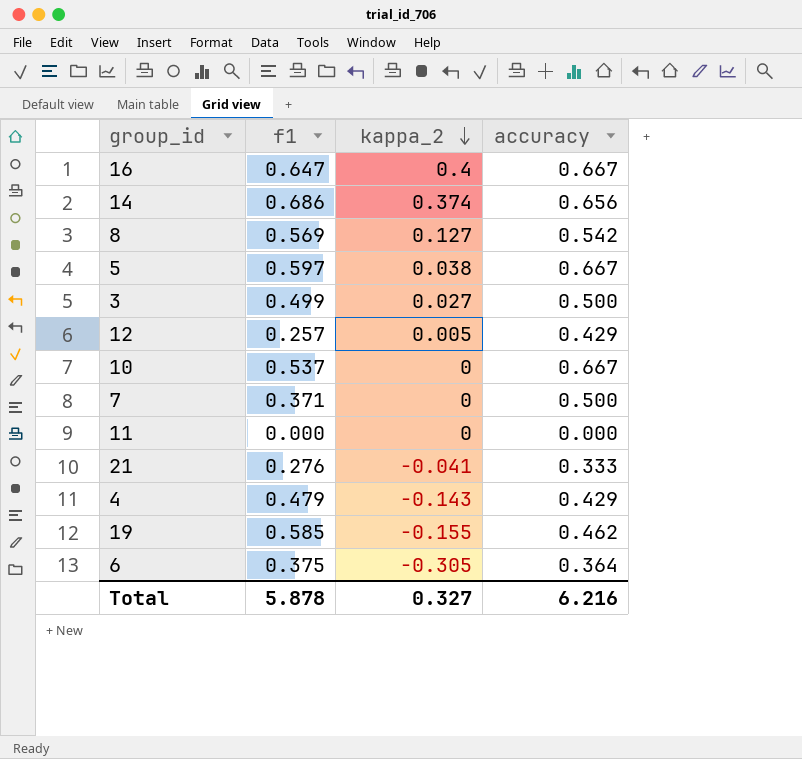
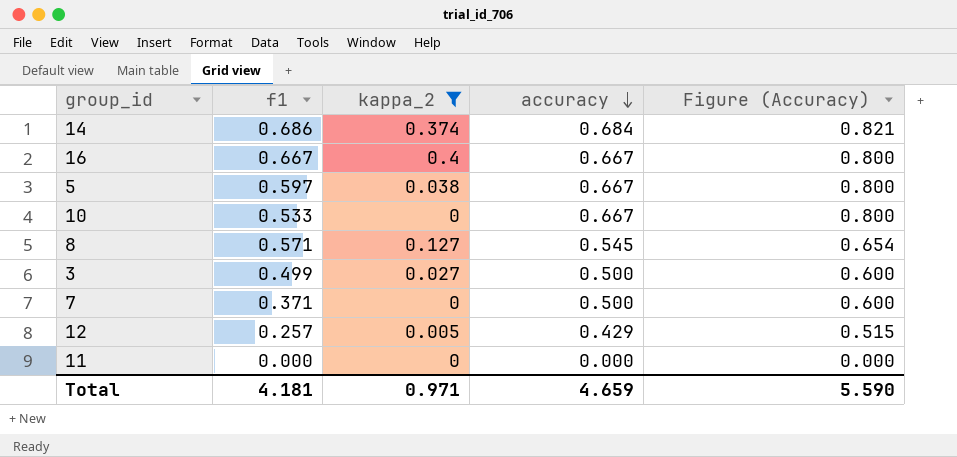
filter: none -> kappa_2 >= 0
row order: kappa_2 descending -> accuracy descending
column Figure (Accuracy) | formula: none -> [accuracy] * 1.2
14 | accuracy: 0.656 -> 0.684
16 | f1: 0.647 -> 0.667
10 | f1: 0.537 -> 0.533
8 | f1: 0.569 -> 0.571
8 | accuracy: 0.542 -> 0.545
Total | f1: 5.878 -> 4.181
Total | kappa_2: 0.327 -> 0.971
Total | accuracy: 6.216 -> 4.659

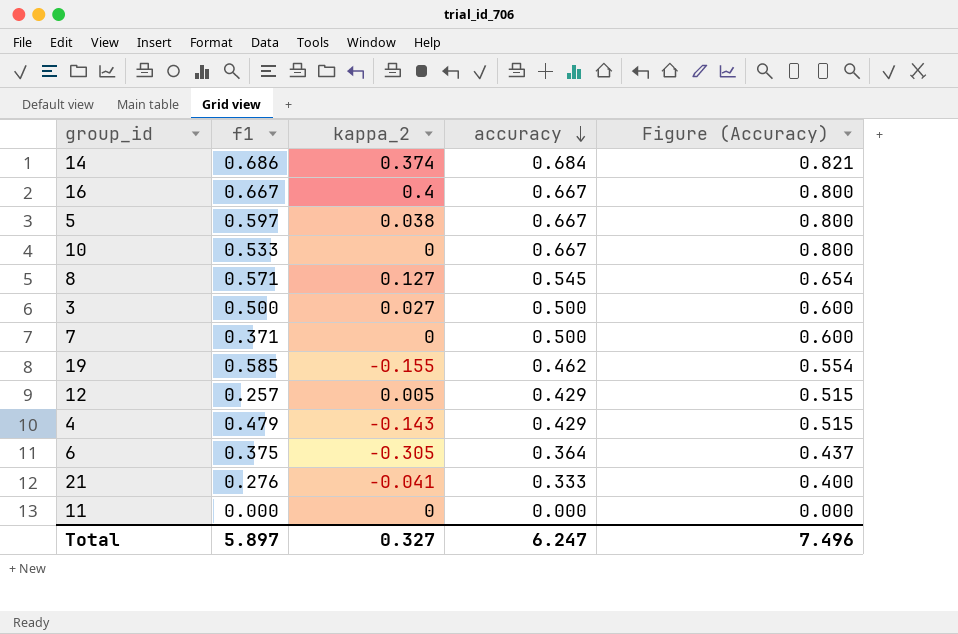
filter: kappa_2 >= 0 -> none
3 | f1: 0.499 -> 0.500
Total | f1: 4.181 -> 5.897
Total | kappa_2: 0.971 -> 0.327
Total | accuracy: 4.659 -> 6.247
Total | Figure (Accuracy): 5.590 -> 7.496

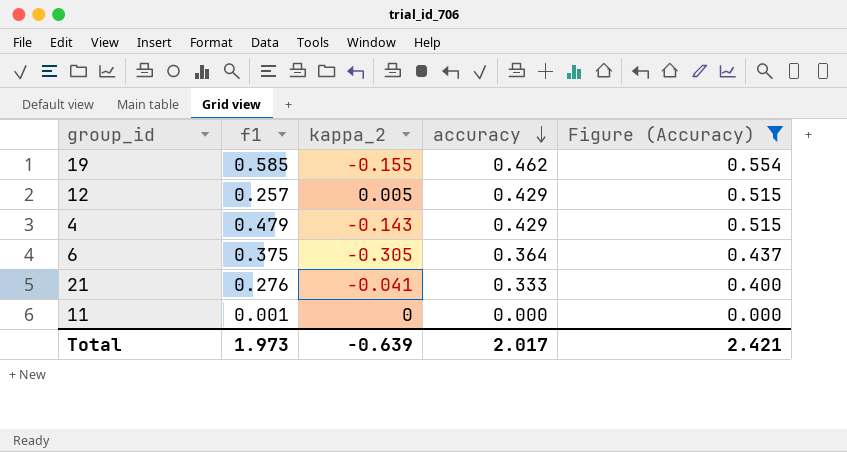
filter: none -> Figure (Accuracy) <= 0.554
11 | f1: 0.000 -> 0.001
Total | f1: 5.897 -> 1.973
Total | kappa_2: 0.327 -> -0.639
Total | accuracy: 6.247 -> 2.017
Total | Figure (Accuracy): 7.496 -> 2.421

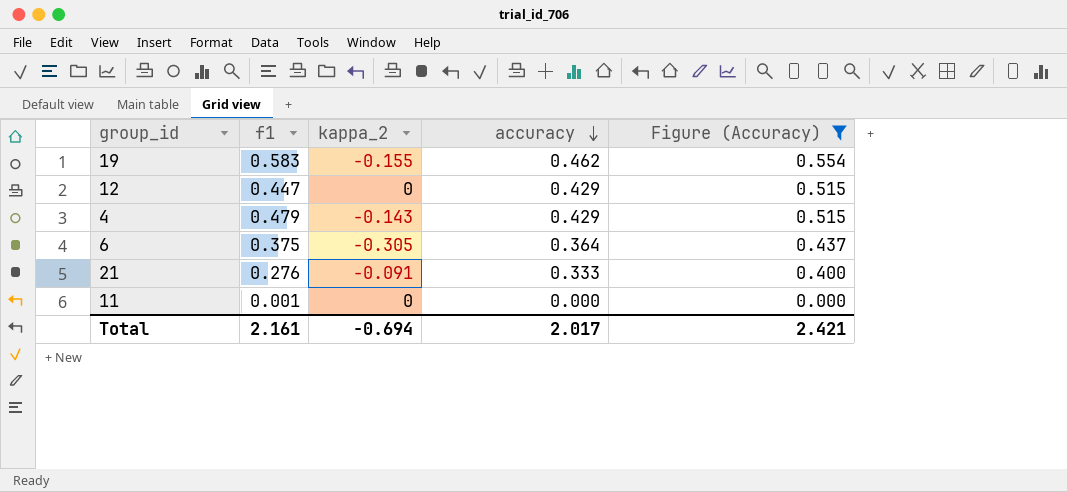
19 | f1: 0.585 -> 0.583
12 | f1: 0.257 -> 0.447
12 | kappa_2: 0.005 -> 0
21 | kappa_2: -0.041 -> -0.091
Total | f1: 1.973 -> 2.161
Total | kappa_2: -0.639 -> -0.694

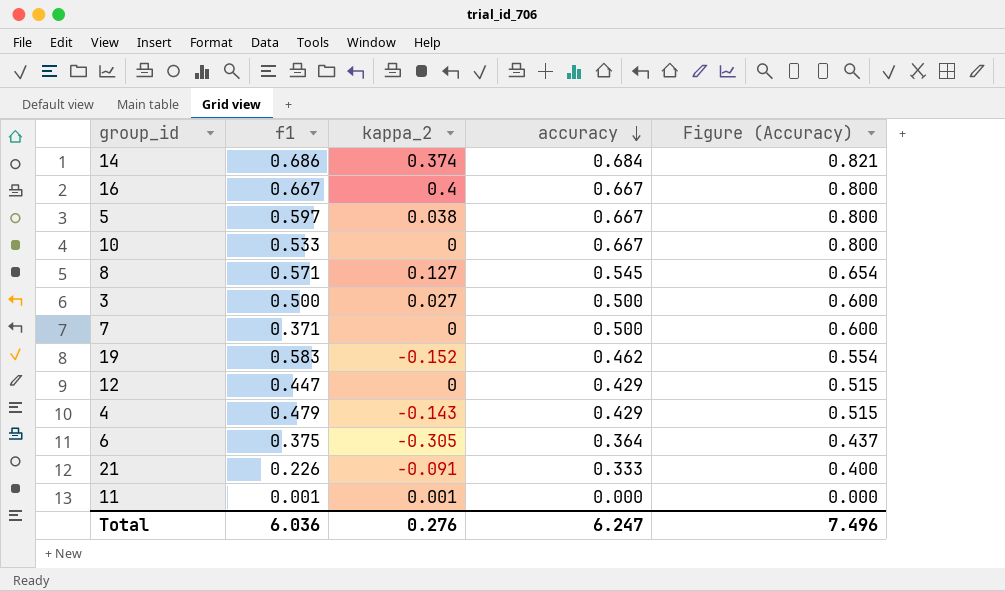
filter: Figure (Accuracy) <= 0.554 -> none
19 | kappa_2: -0.155 -> -0.152
21 | f1: 0.276 -> 0.226
11 | kappa_2: 0 -> 0.001
Total | f1: 2.161 -> 6.036
Total | kappa_2: -0.694 -> 0.276
Total | accuracy: 2.017 -> 6.247
Total | Figure (Accuracy): 2.421 -> 7.496

